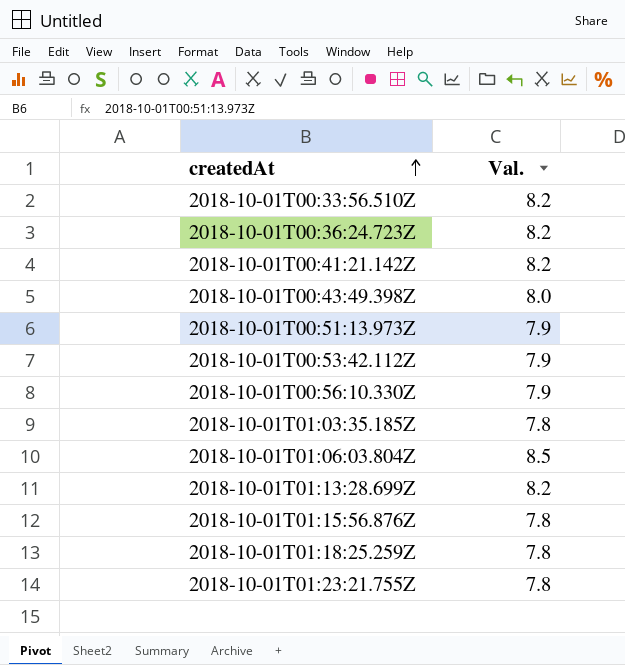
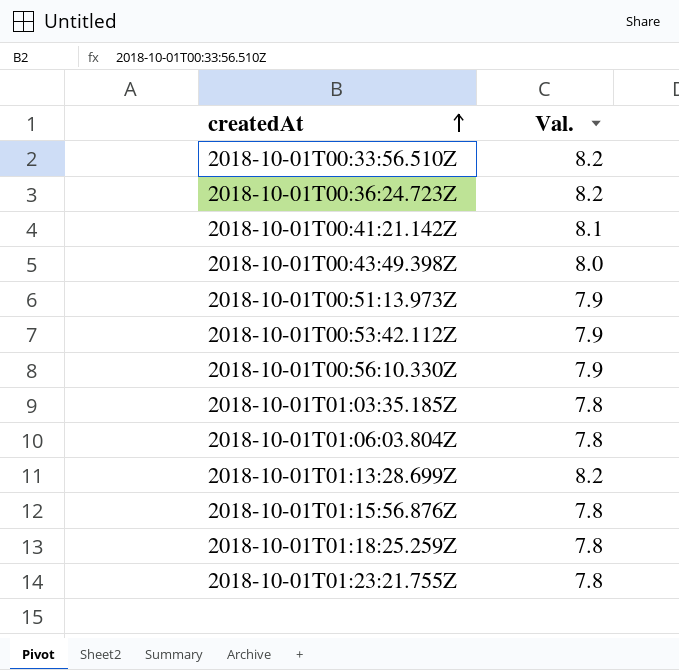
2018-10-01T00:41:21.142Z | Val.: 8.2 -> 8.1
2018-10-01T01:06:03.804Z | Val.: 8.5 -> 7.8

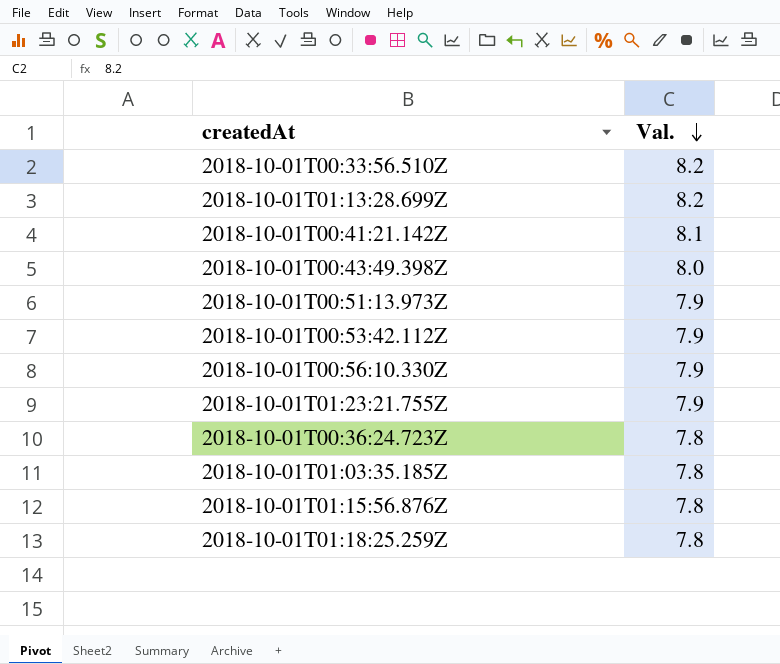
row order: createdAt ascending -> Val. descending
row 2018-10-01T01:06:03.804Z: 7.8 -> none
2018-10-01T01:23:21.755Z | Val.: 7.8 -> 7.9
2018-10-01T00:36:24.723Z | Val.: 8.2 -> 7.8

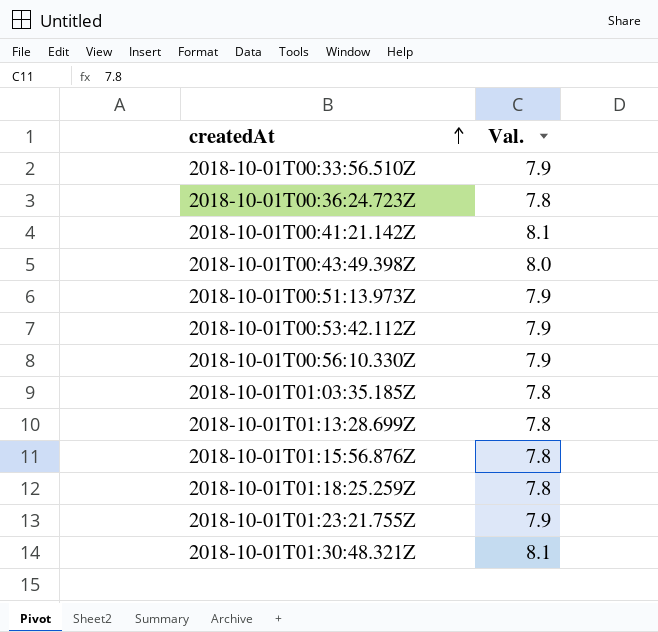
row order: Val. descending -> createdAt ascending
2018-10-01T00:33:56.510Z | Val.: 8.2 -> 7.9
2018-10-01T01:13:28.699Z | Val.: 8.2 -> 7.8
row 2018-10-01T01:30:48.321Z: none -> 8.1

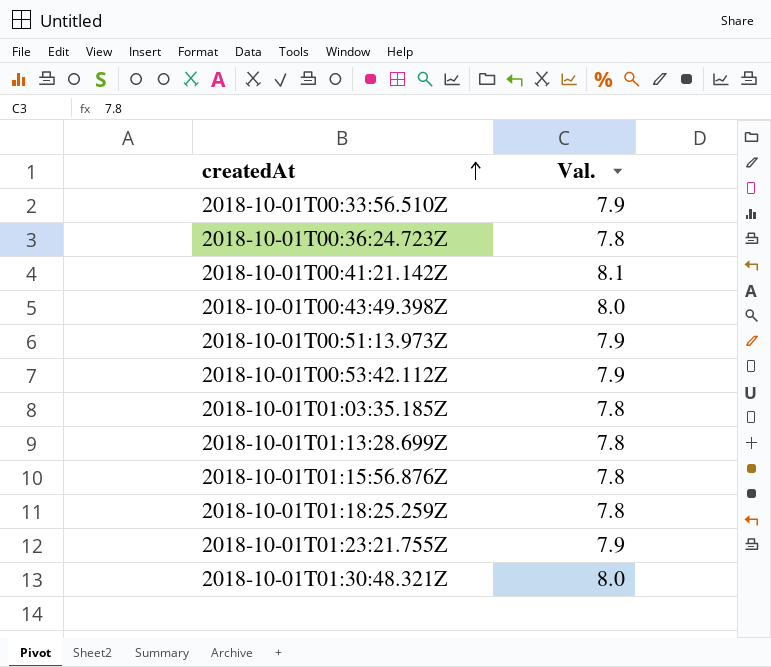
row 2018-10-01T00:56:10.330Z: 7.9 -> none
2018-10-01T01:30:48.321Z | Val.: 8.1 -> 8.0

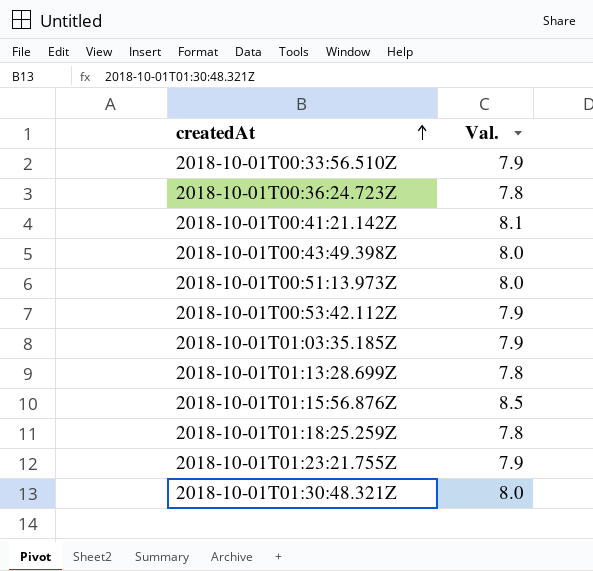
2018-10-01T00:51:13.973Z | Val.: 7.9 -> 8.0
2018-10-01T01:03:35.185Z | Val.: 7.8 -> 7.9
2018-10-01T01:15:56.876Z | Val.: 7.8 -> 8.5

